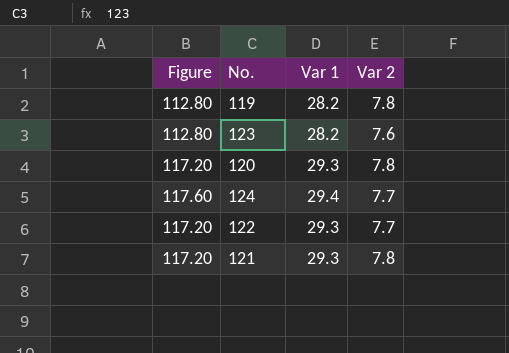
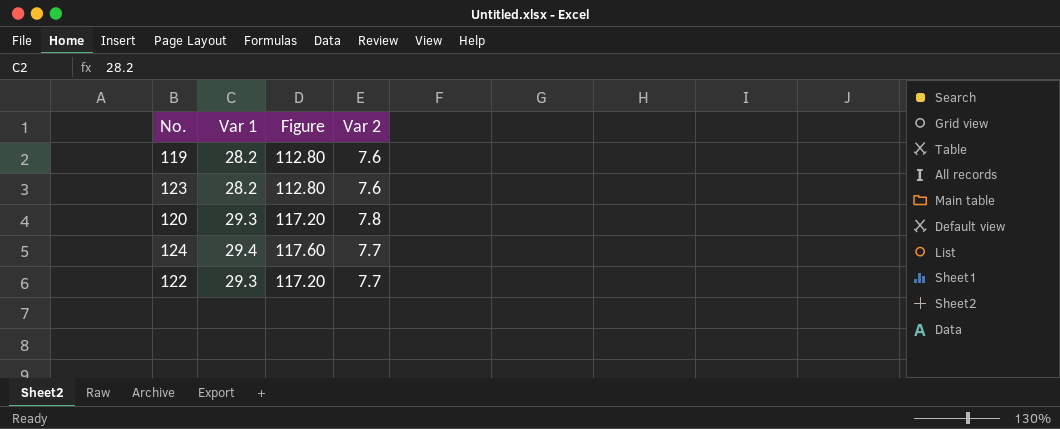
column Figure | position: 1 -> 3
row 121: 117.20 | 29.3 | 7.8 -> none
119 | Var 2: 7.8 -> 7.6

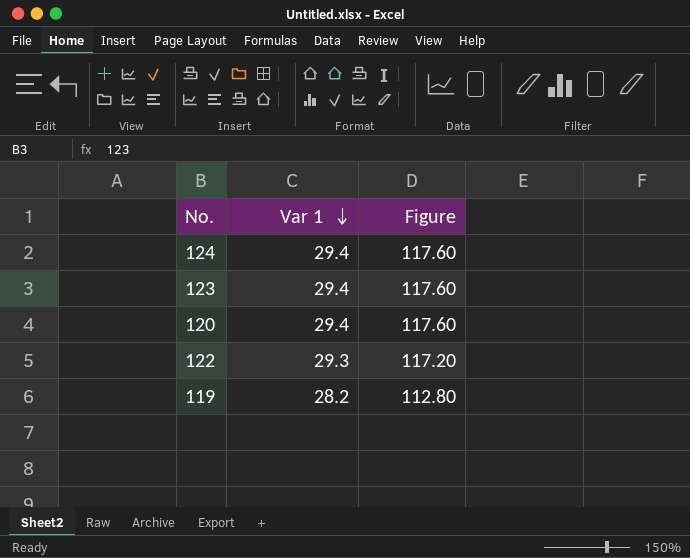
row order: none -> Var 1 descending
column Var 2 | position: 4 -> none
123 | Var 1: 28.2 -> 29.4
123 | Figure: 112.80 -> 117.60
120 | Var 1: 29.3 -> 29.4
120 | Figure: 117.20 -> 117.60

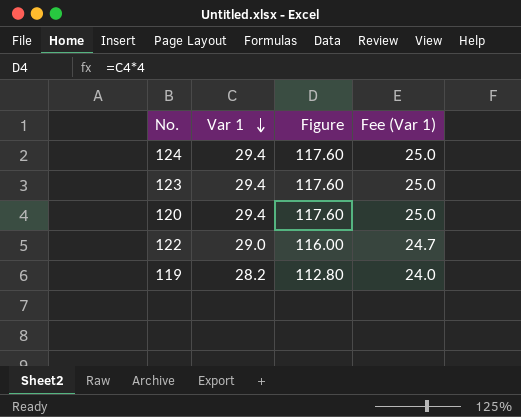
column Fee (Var 1) | formula: none -> [Var 1] * 0.85
122 | Var 1: 29.3 -> 29.0
122 | Figure: 117.20 -> 116.00

